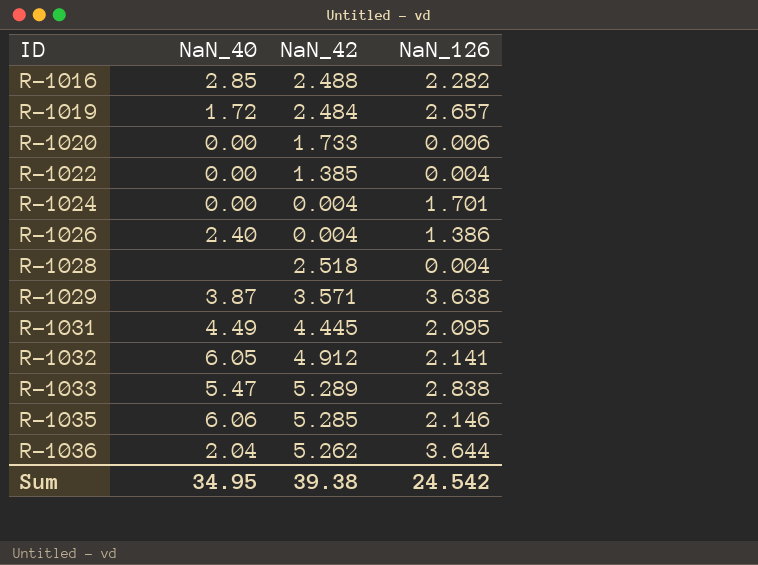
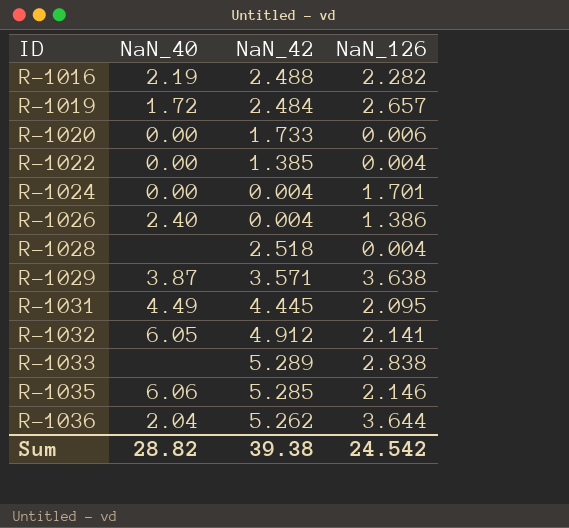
R-1016 | NaN_40: 2.85 -> 2.19
R-1033 | NaN_40: 5.47 -> none
Sum | NaN_40: 34.95 -> 28.82

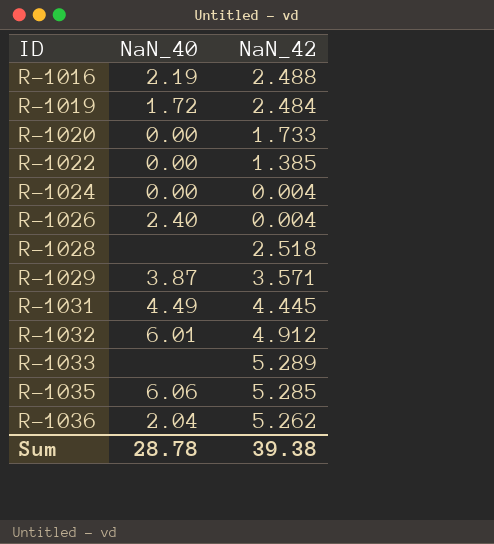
column NaN_126 | position: 4 -> none
R-1032 | NaN_40: 6.05 -> 6.01
Sum | NaN_40: 28.82 -> 28.78

